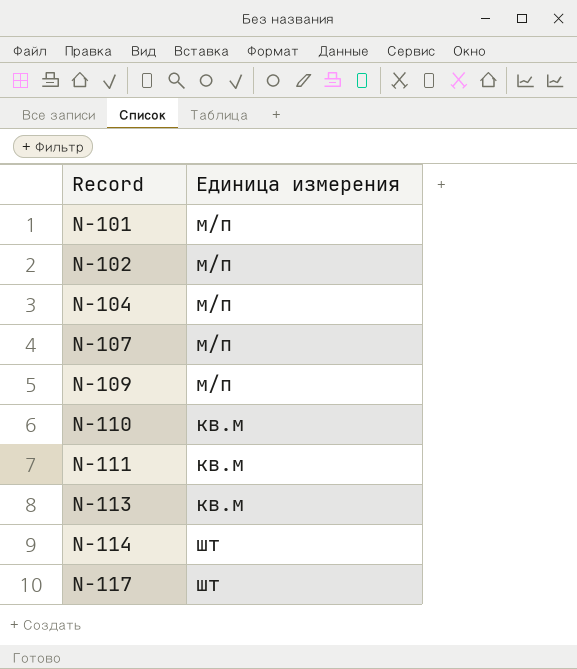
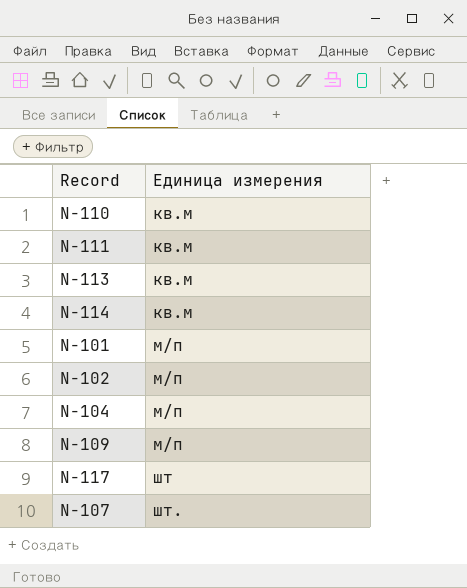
row order: Record ascending -> Единица измерения ascending
N-114 | Единица измерения: шт -> кв.м
N-107 | Единица измерения: м/п -> шт.

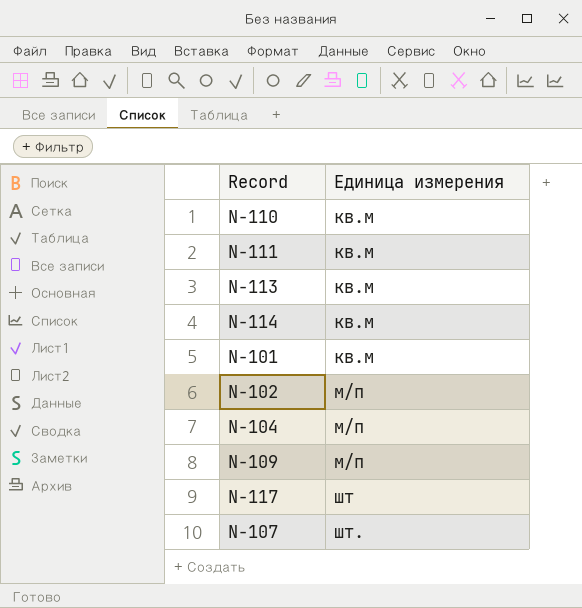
N-101 | Единица измерения: м/п -> кв.м

